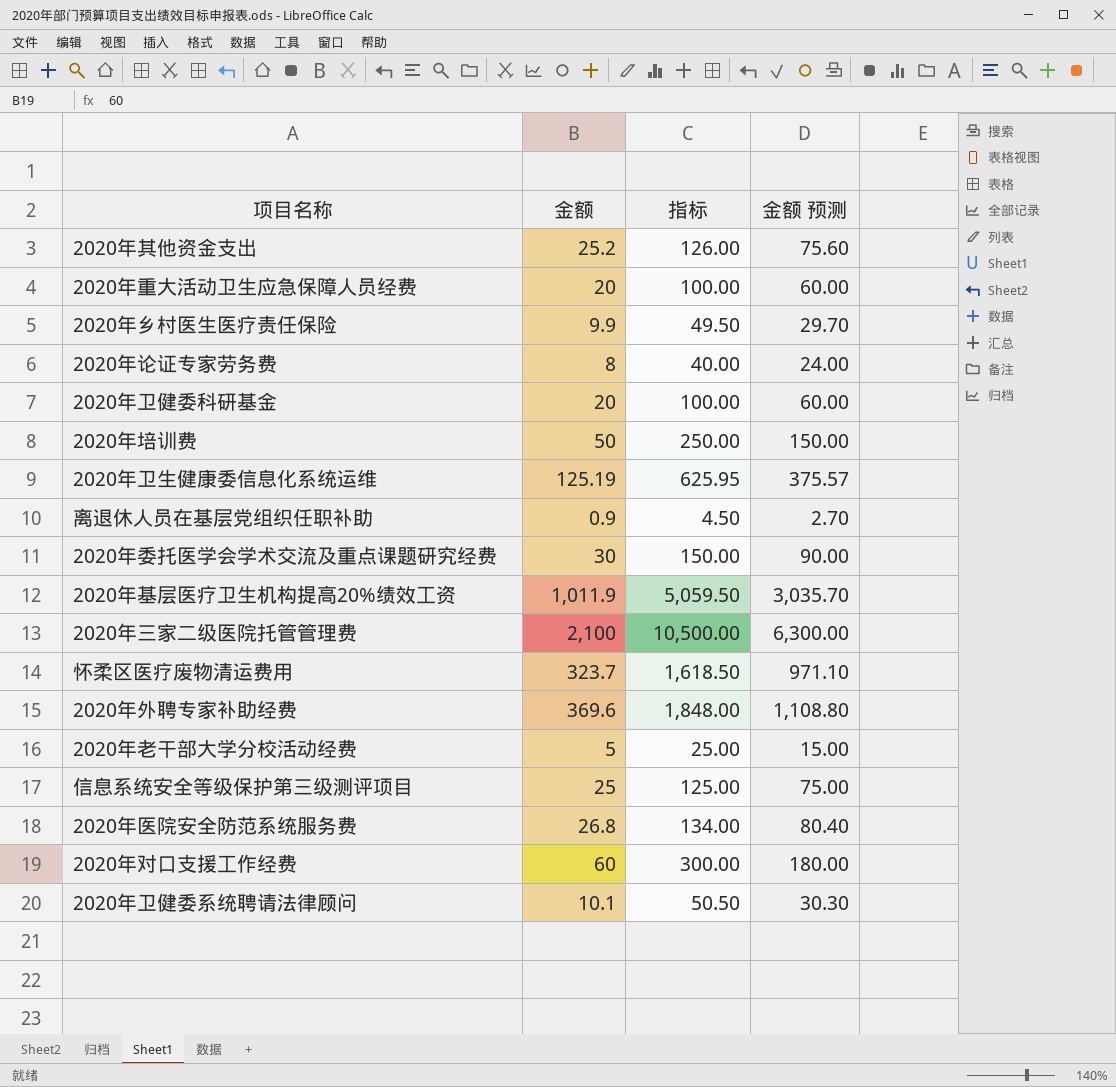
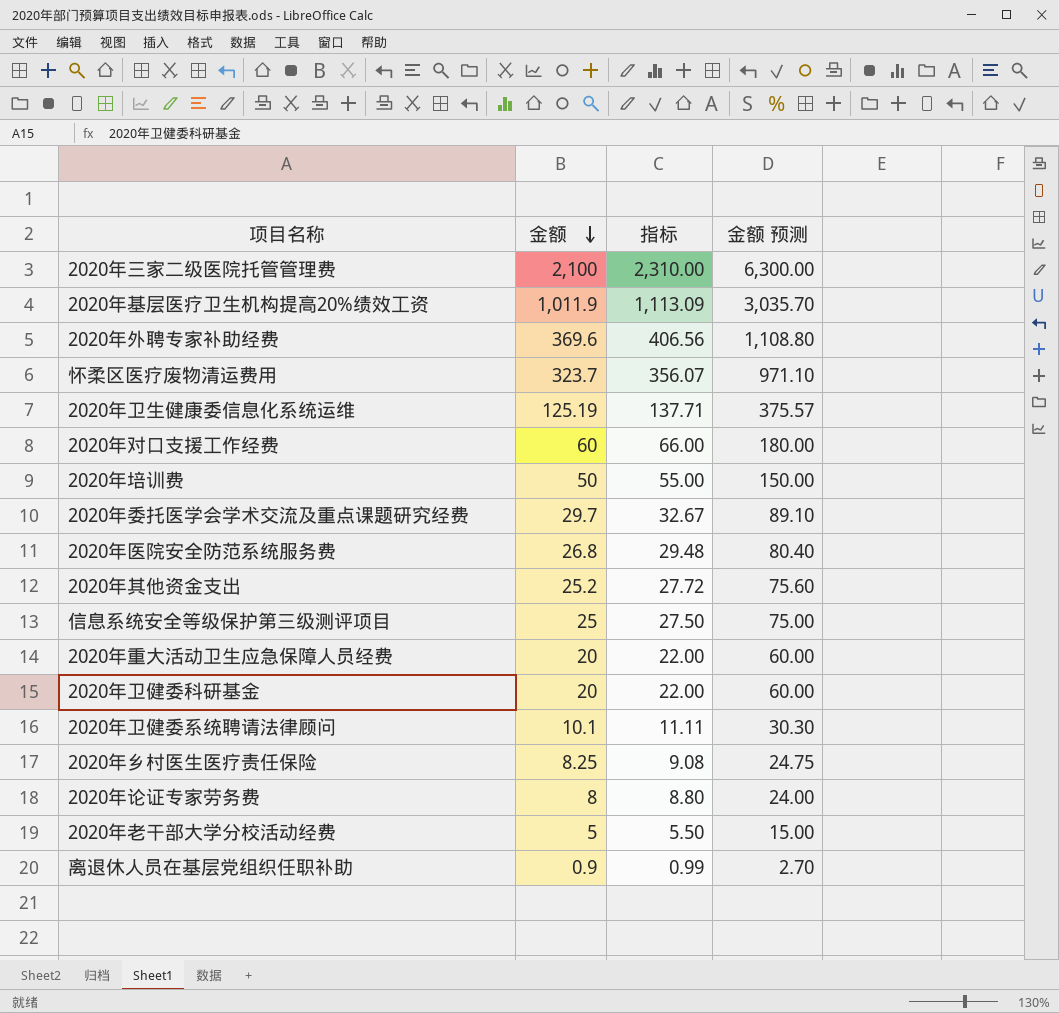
row order: none -> 金额 descending
column 指标 | formula: [金额] * 5 -> [金额] * 1.1
2020年委托医学会学术交流及重点课题研究经费 | 金额: 30 -> 29.7
2020年委托医学会学术交流及重点课题研究经费 | 金额 预测: 90.00 -> 89.10
2020年乡村医生医疗责任保险 | 金额: 9.9 -> 8.25
2020年乡村医生医疗责任保险 | 金额 预测: 29.70 -> 24.75

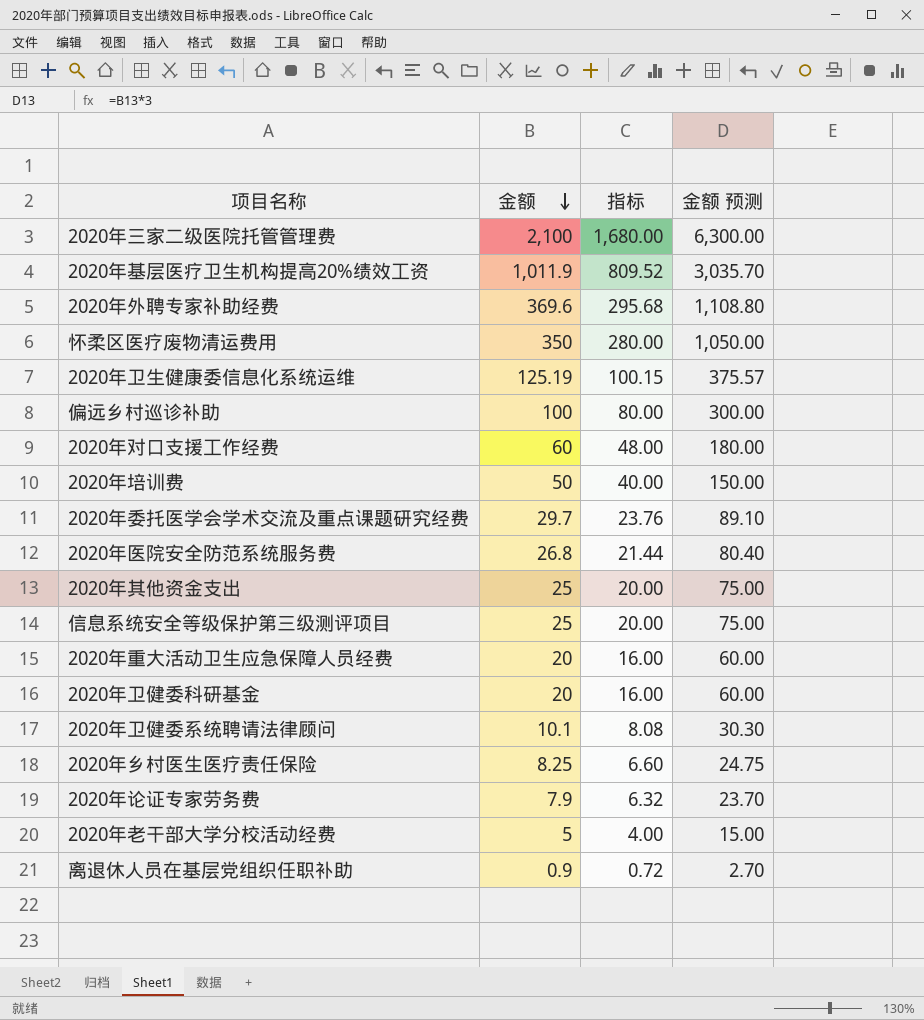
column 指标 | formula: [金额] * 1.1 -> [金额] * 0.8
怀柔区医疗废物清运费用 | 金额: 323.7 -> 350
怀柔区医疗废物清运费用 | 金额 预测: 971.10 -> 1,050.00
row 偏远乡村巡诊补助: none -> 100 | 80.00 | 300.00
2020年其他资金支出 | 金额: 25.2 -> 25
2020年其他资金支出 | 金额 预测: 75.60 -> 75.00
2020年论证专家劳务费 | 金额: 8 -> 7.9
2020年论证专家劳务费 | 金额 预测: 24.00 -> 23.70

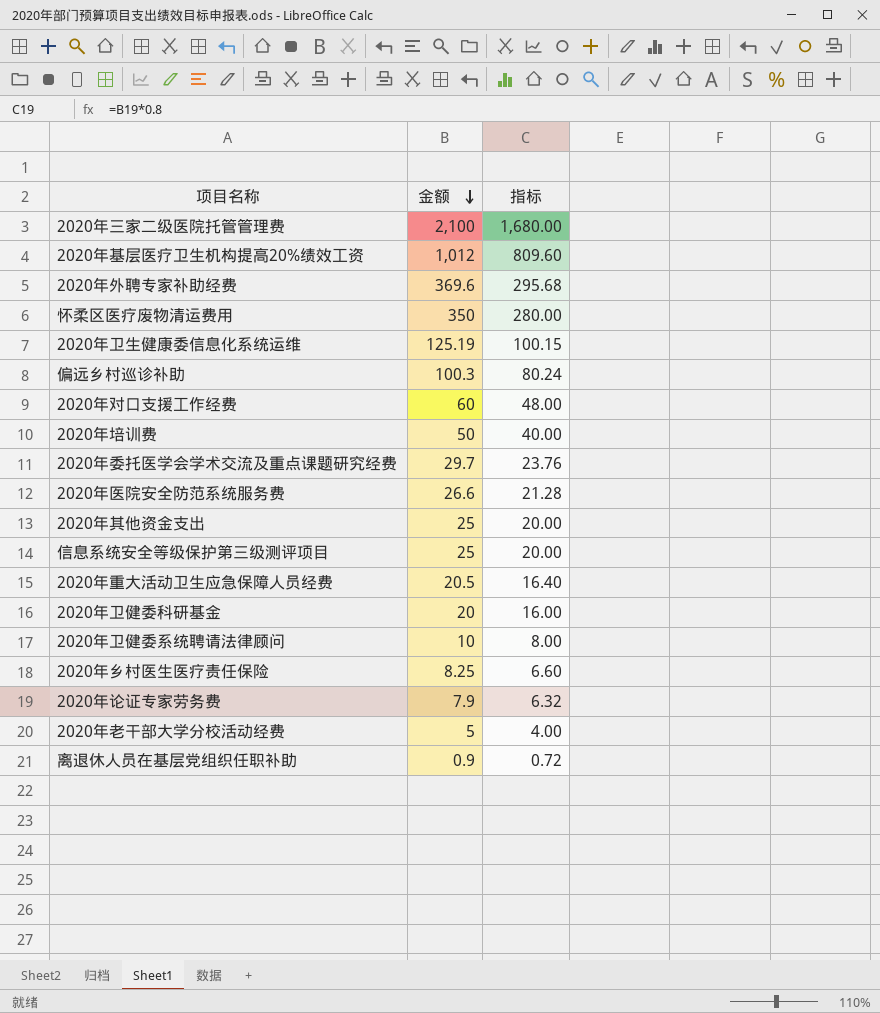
column 金额 预测 | formula: [金额] * 3 -> none
2020年基层医疗卫生机构提高20%绩效工资 | 金额: 1,011.9 -> 1,012
2020年基层医疗卫生机构提高20%绩效工资 | 指标: 809.52 -> 809.60
偏远乡村巡诊补助 | 金额: 100 -> 100.3
偏远乡村巡诊补助 | 指标: 80.00 -> 80.24
2020年医院安全防范系统服务费 | 金额: 26.8 -> 26.6
2020年医院安全防范系统服务费 | 指标: 21.44 -> 21.28
2020年重大活动卫生应急保障人员经费 | 金额: 20 -> 20.5
2020年重大活动卫生应急保障人员经费 | 指标: 16.00 -> 16.40
2020年卫健委系统聘请法律顾问 | 金额: 10.1 -> 10
2020年卫健委系统聘请法律顾问 | 指标: 8.08 -> 8.00

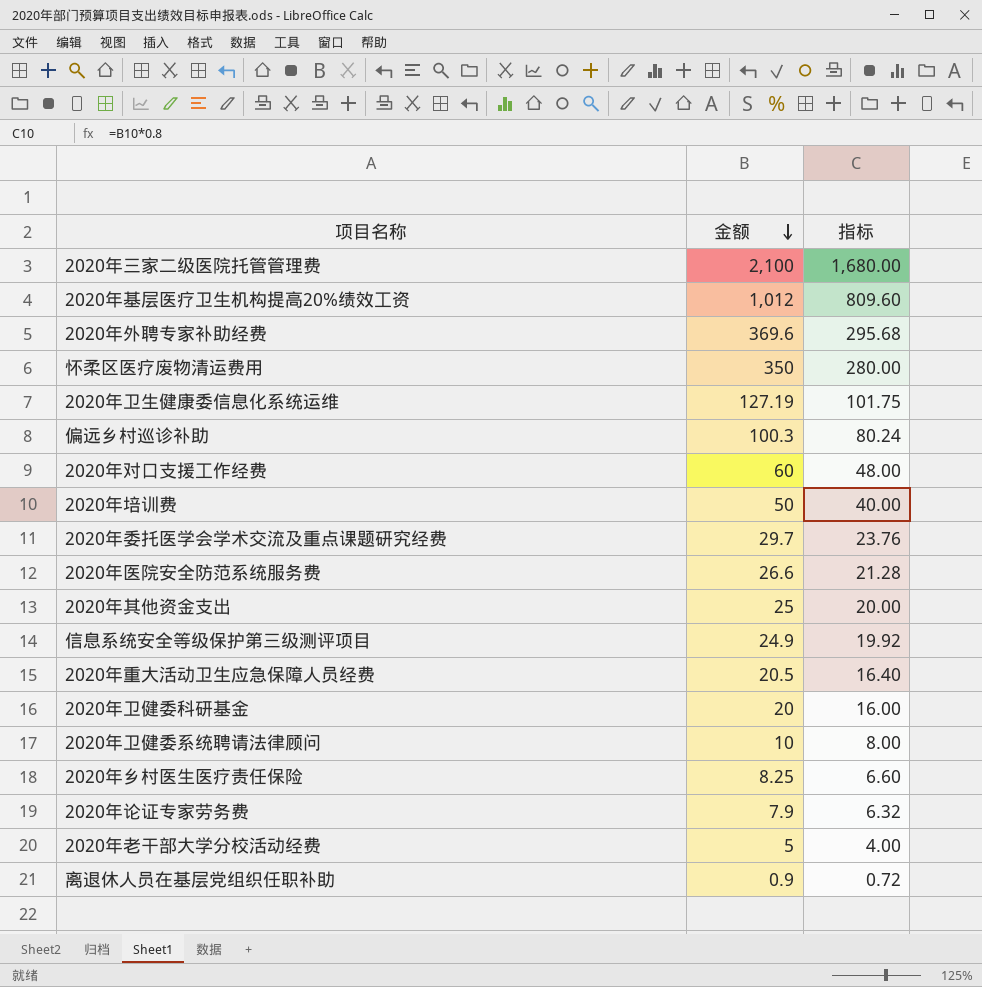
2020年卫生健康委信息化系统运维 | 金额: 125.19 -> 127.19
2020年卫生健康委信息化系统运维 | 指标: 100.15 -> 101.75
信息系统安全等级保护第三级测评项目 | 金额: 25 -> 24.9
信息系统安全等级保护第三级测评项目 | 指标: 20.00 -> 19.92

